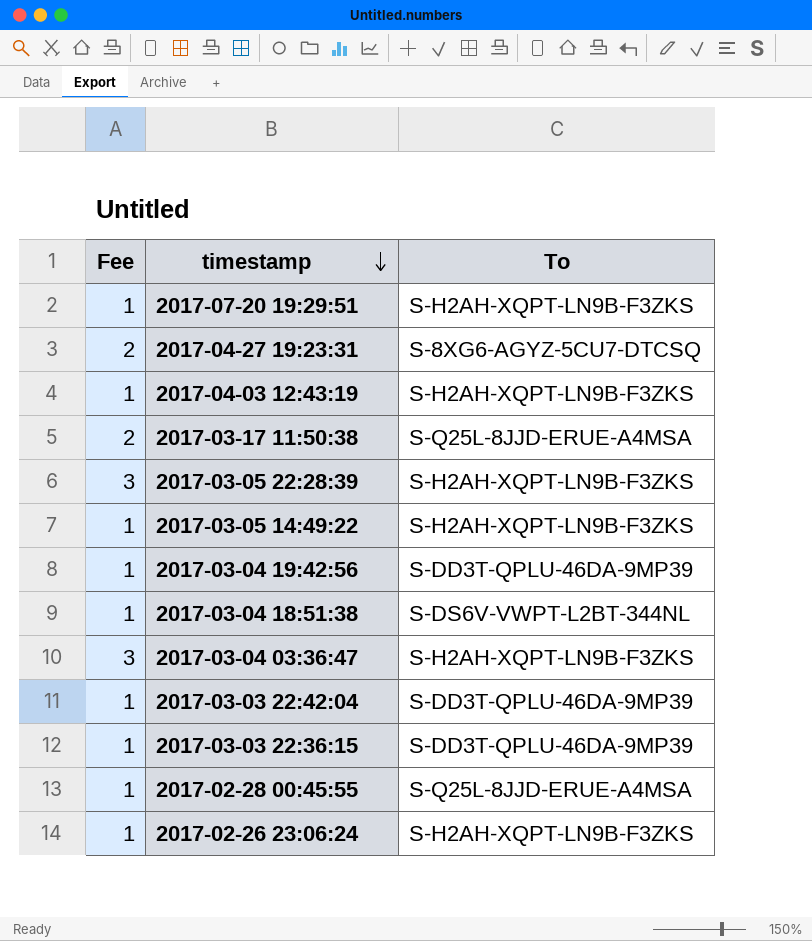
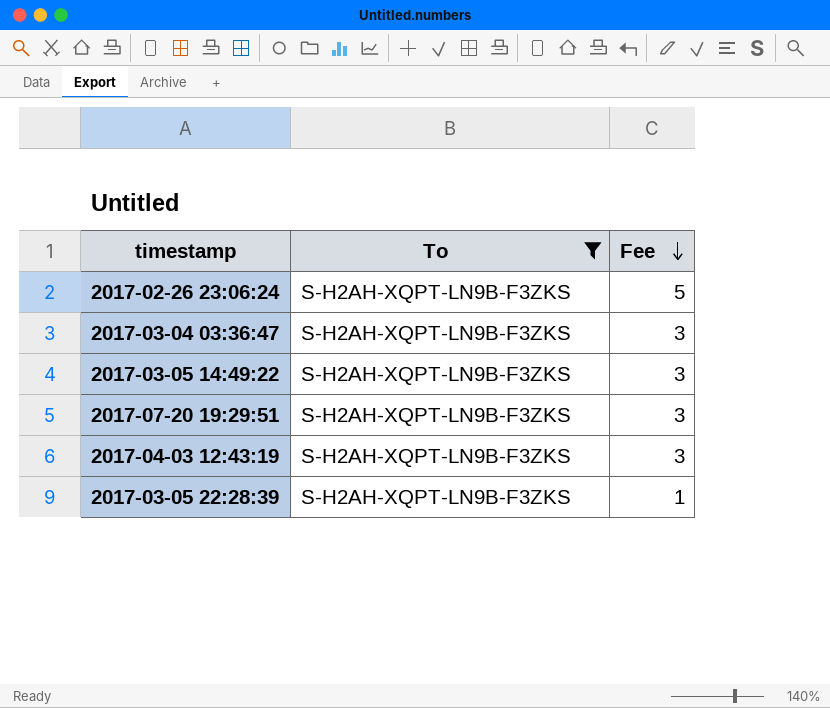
filter: none -> To = S-H2AH-XQPT-LN9B-F3ZKS
row order: timestamp descending -> Fee descending
column Fee | position: 1 -> 3
2017-02-26 23:06:24 | Fee: 1 -> 5
2017-03-05 14:49:22 | Fee: 1 -> 3
2017-07-20 19:29:51 | Fee: 1 -> 3
2017-04-03 12:43:19 | Fee: 1 -> 3
2017-03-05 22:28:39 | Fee: 3 -> 1

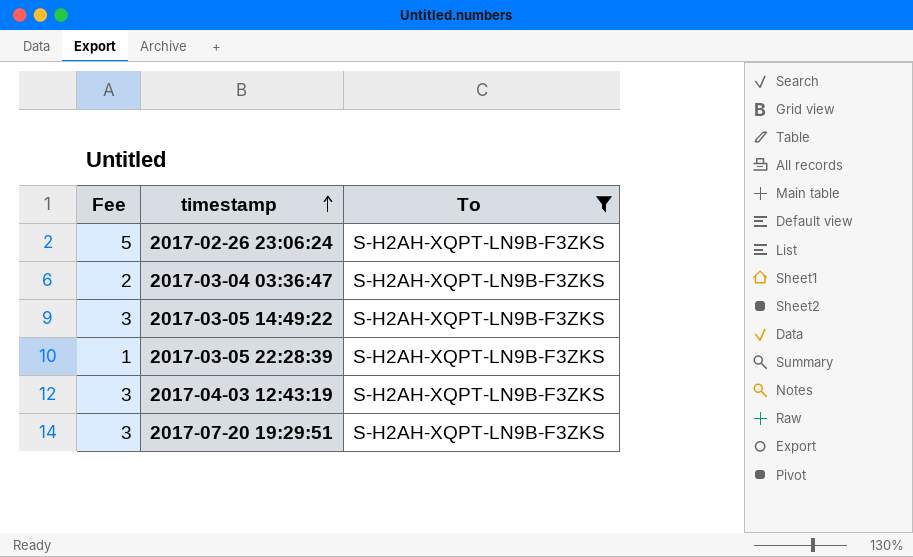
row order: Fee descending -> timestamp ascending
column Fee | position: 3 -> 1
2017-03-04 03:36:47 | Fee: 3 -> 2

